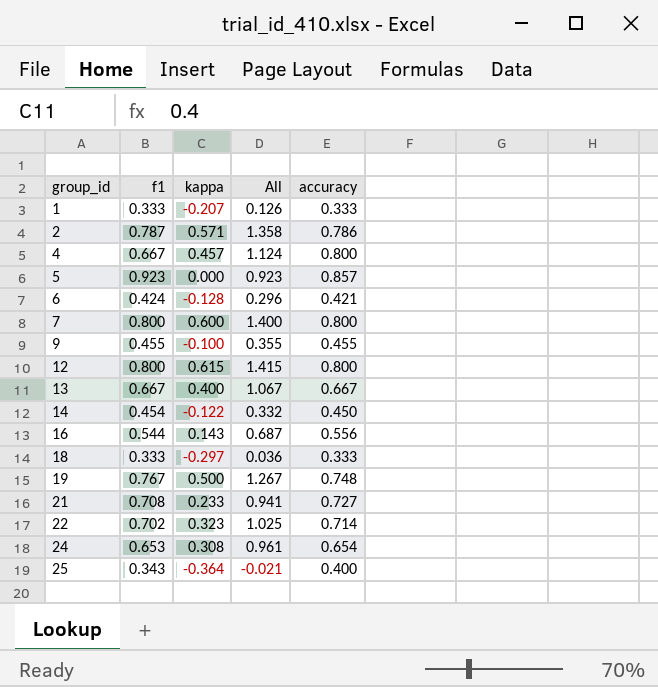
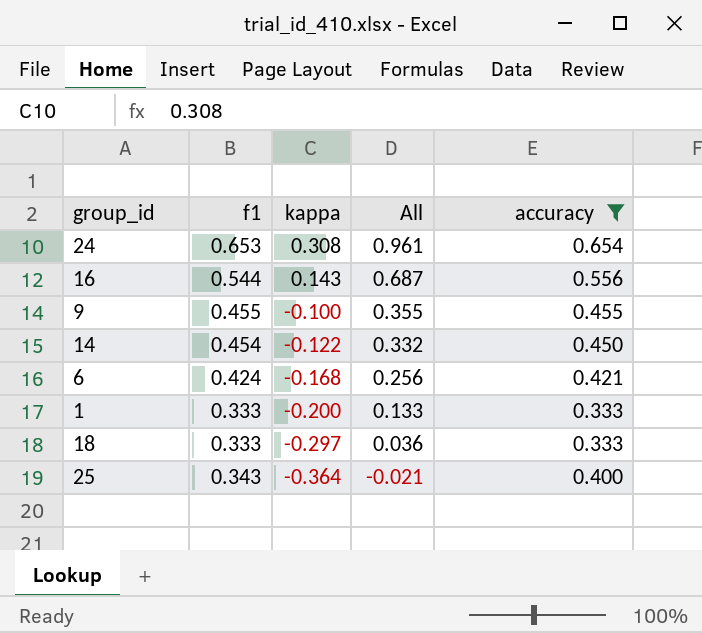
filter: none -> accuracy <= 0.654
row order: group_id ascending -> kappa descending
6 | kappa: -0.128 -> -0.168
6 | All: 0.296 -> 0.256
1 | kappa: -0.207 -> -0.200
1 | All: 0.126 -> 0.133

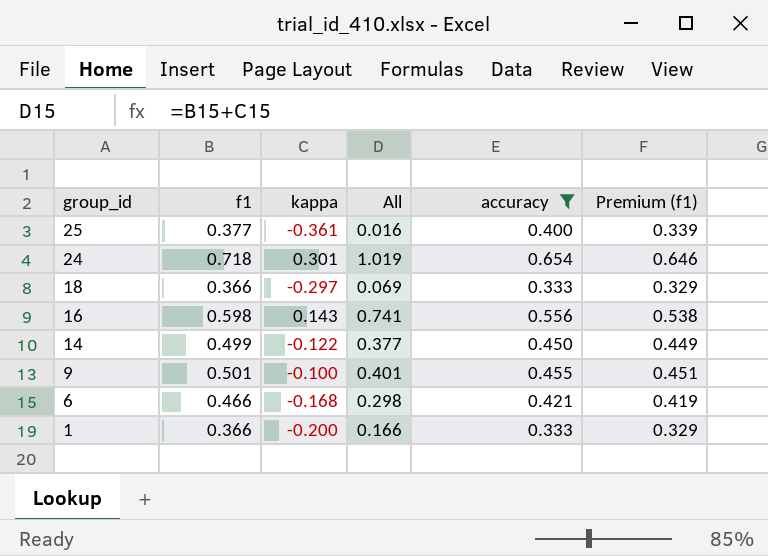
row order: kappa descending -> group_id descending
column Premium (f1) | formula: none -> [f1] * 0.9
25 | f1: 0.343 -> 0.377
25 | kappa: -0.364 -> -0.361
25 | All: -0.021 -> 0.016
24 | f1: 0.653 -> 0.718
24 | kappa: 0.308 -> 0.301
24 | All: 0.961 -> 1.019
18 | f1: 0.333 -> 0.366
18 | All: 0.036 -> 0.069
16 | f1: 0.544 -> 0.598
16 | All: 0.687 -> 0.741
14 | f1: 0.454 -> 0.499
14 | All: 0.332 -> 0.377
9 | f1: 0.455 -> 0.501
9 | All: 0.355 -> 0.401
6 | f1: 0.424 -> 0.466
6 | All: 0.256 -> 0.298
1 | f1: 0.333 -> 0.366
1 | All: 0.133 -> 0.166

